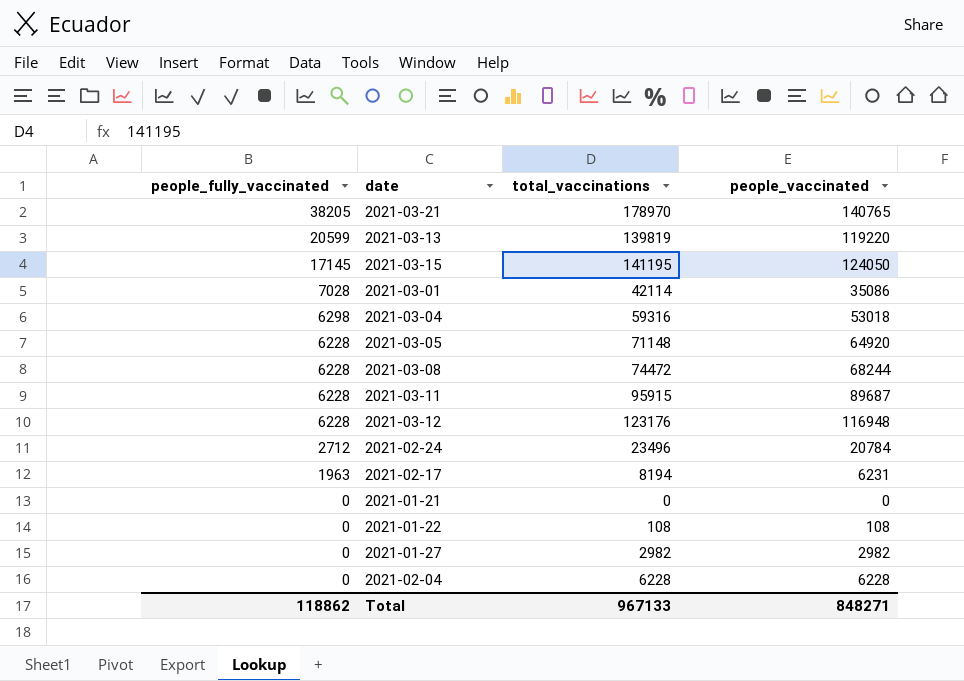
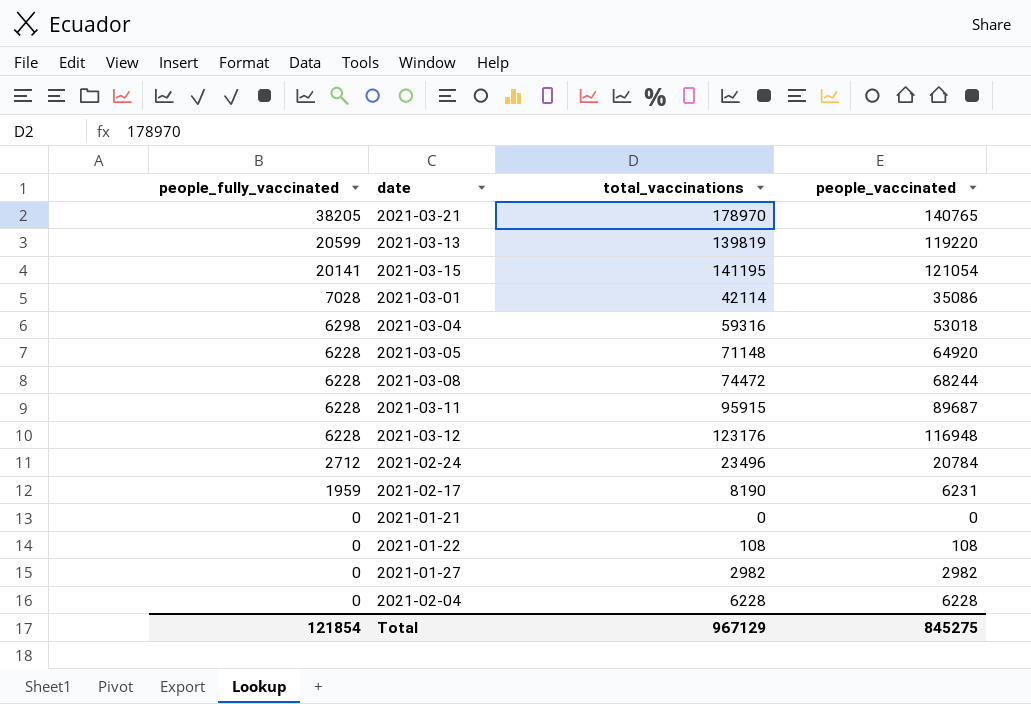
2021-03-15 | people_fully_vaccinated: 17145 -> 20141
2021-03-15 | people_vaccinated: 124050 -> 121054
2021-02-17 | people_fully_vaccinated: 1963 -> 1959
2021-02-17 | total_vaccinations: 8194 -> 8190
Total | people_fully_vaccinated: 118862 -> 121854
Total | total_vaccinations: 967133 -> 967129
Total | people_vaccinated: 848271 -> 845275

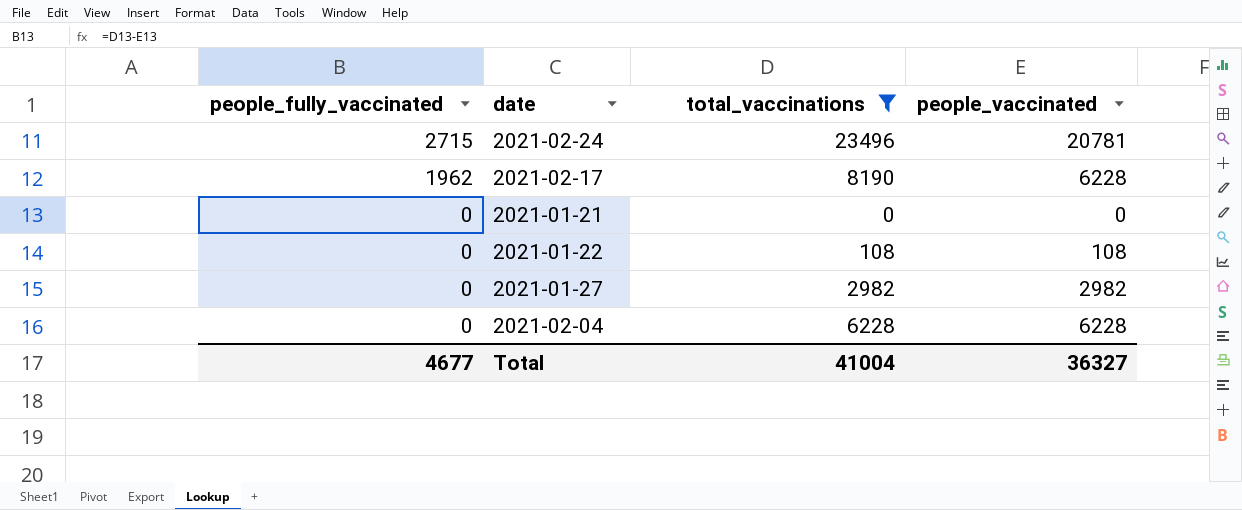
filter: none -> total_vaccinations <= 23496
2021-02-24 | people_fully_vaccinated: 2712 -> 2715
2021-02-24 | people_vaccinated: 20784 -> 20781
2021-02-17 | people_fully_vaccinated: 1959 -> 1962
2021-02-17 | people_vaccinated: 6231 -> 6228
Total | people_fully_vaccinated: 121854 -> 4677
Total | total_vaccinations: 967129 -> 41004
Total | people_vaccinated: 845275 -> 36327

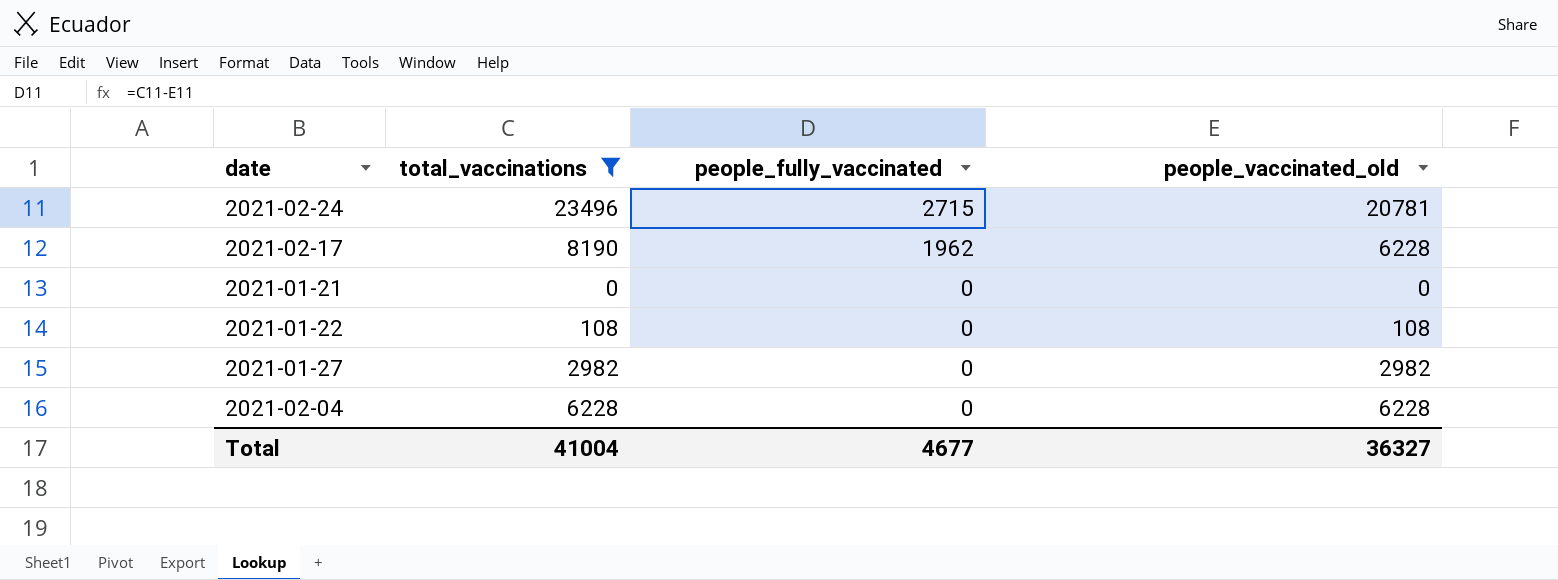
column people_fully_vaccinated | position: 1 -> 3
column name: people_vaccinated -> people_vaccinated_old

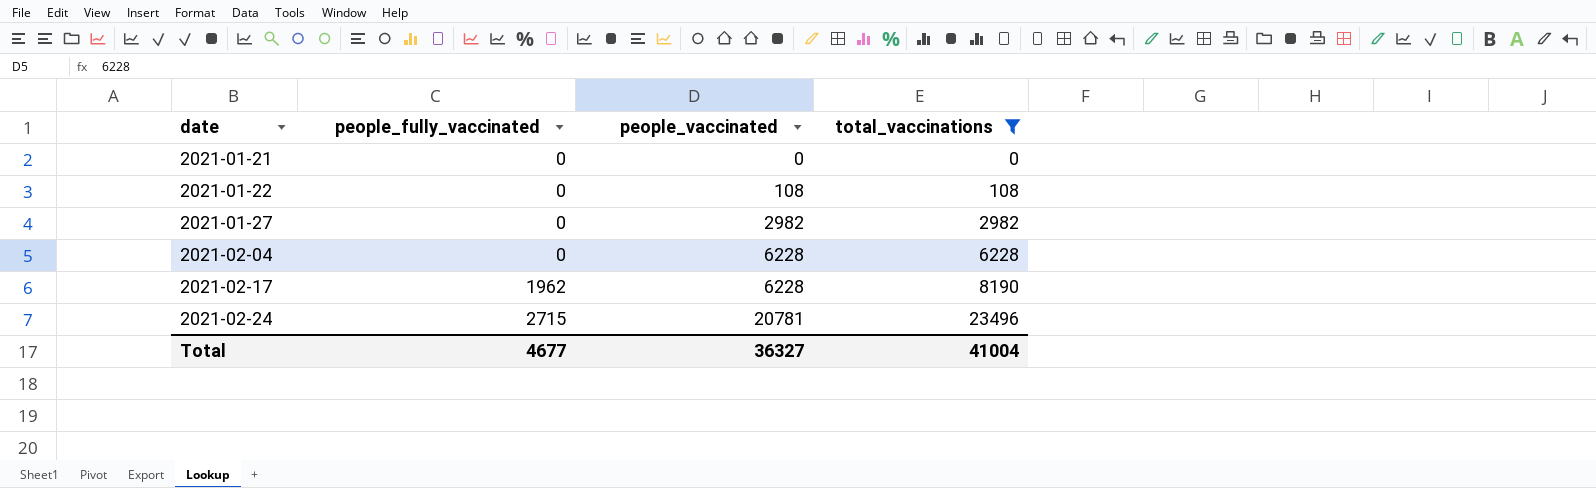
row order: people_fully_vaccinated descending -> date ascending
column name: people_vaccinated_old -> people_vaccinated
column total_vaccinations | position: 2 -> 4

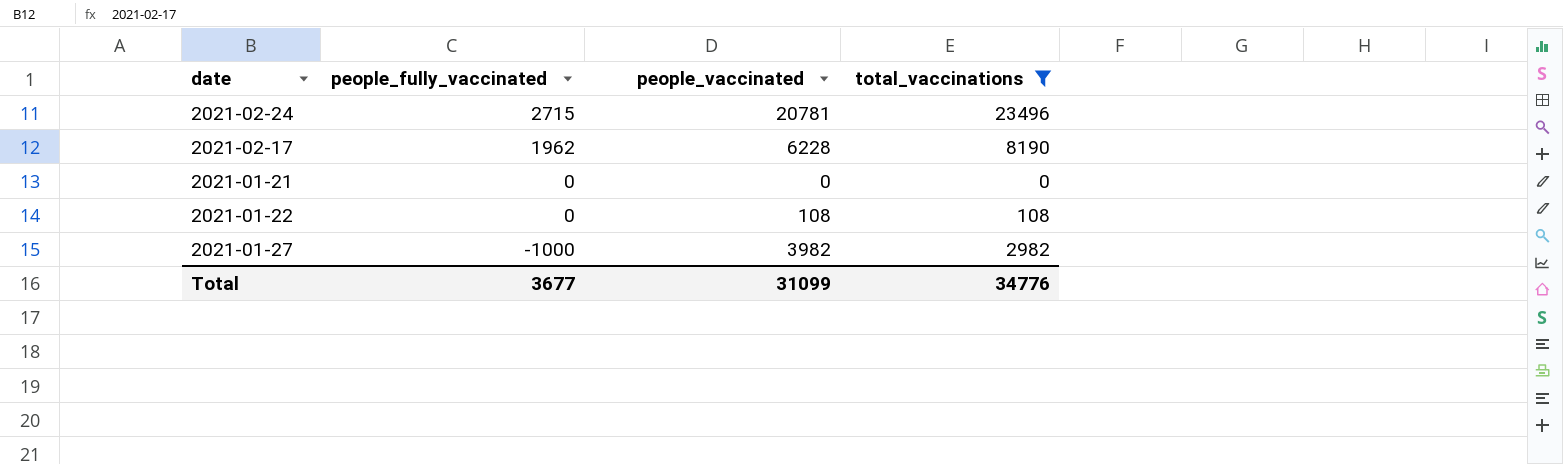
row order: date ascending -> people_fully_vaccinated descending
row 2021-02-04: 0 | 6228 | 6228 -> none
2021-01-27 | people_fully_vaccinated: 0 -> -1000
2021-01-27 | people_vaccinated: 2982 -> 3982
Total | people_fully_vaccinated: 4677 -> 3677
Total | people_vaccinated: 36327 -> 31099
Total | total_vaccinations: 41004 -> 34776

